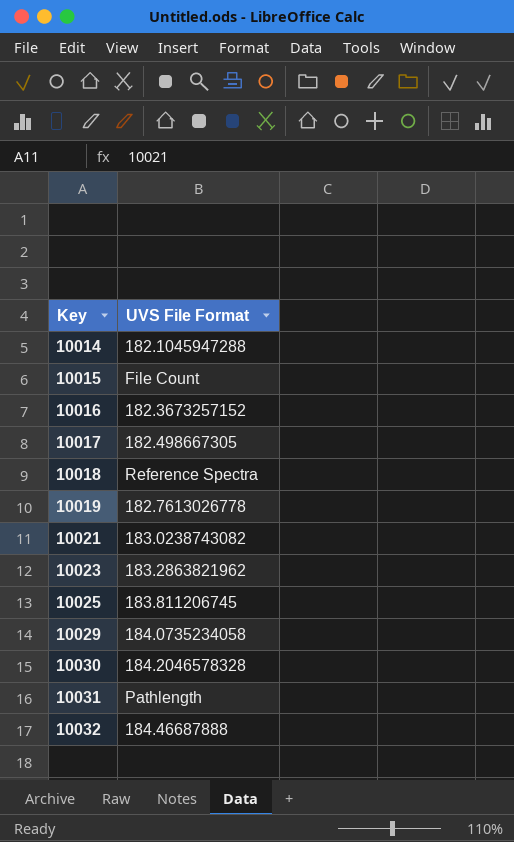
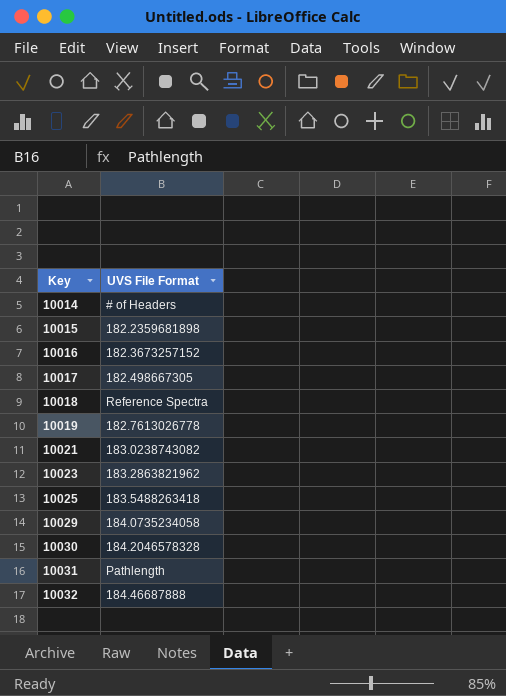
10014 | UVS File Format: 182.1045947288 -> # of Headers
10015 | UVS File Format: File Count -> 182.2359681898
10025 | UVS File Format: 183.811206745 -> 183.5488263418

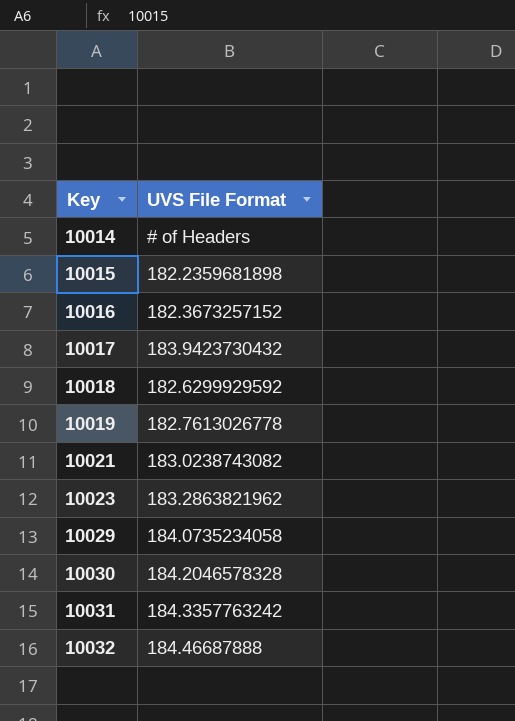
row 10025: 183.5488263418 -> none
10017 | UVS File Format: 182.498667305 -> 183.9423730432
10018 | UVS File Format: Reference Spectra -> 182.6299929592
10031 | UVS File Format: Pathlength -> 184.3357763242

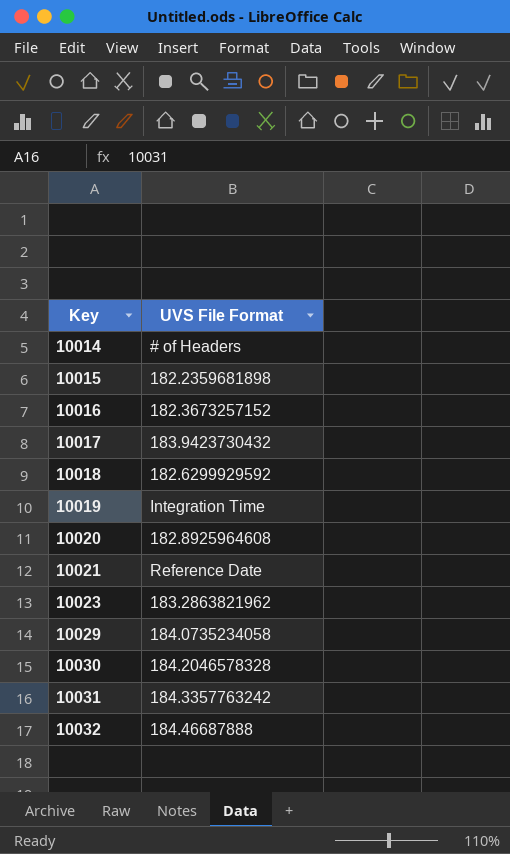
10019 | UVS File Format: 182.7613026778 -> Integration Time
row 10020: none -> 182.8925964608
10021 | UVS File Format: 183.0238743082 -> Reference Date

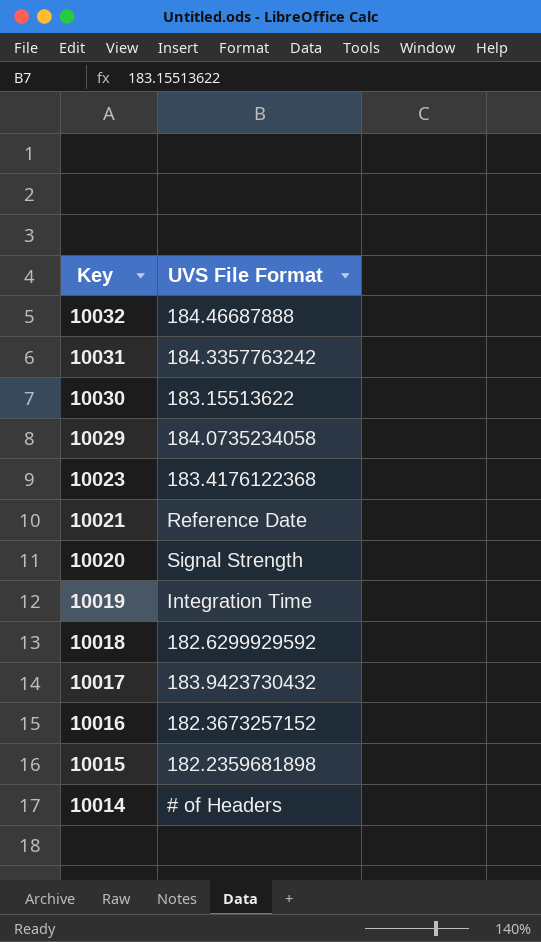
row order: Key ascending -> Key descending
10030 | UVS File Format: 184.2046578328 -> 183.15513622
10023 | UVS File Format: 183.2863821962 -> 183.4176122368
10020 | UVS File Format: 182.8925964608 -> Signal Strength

